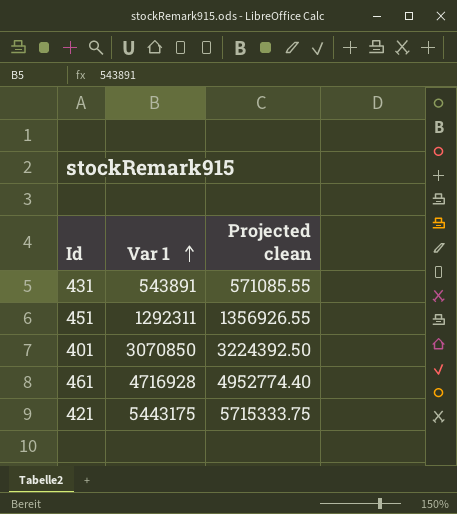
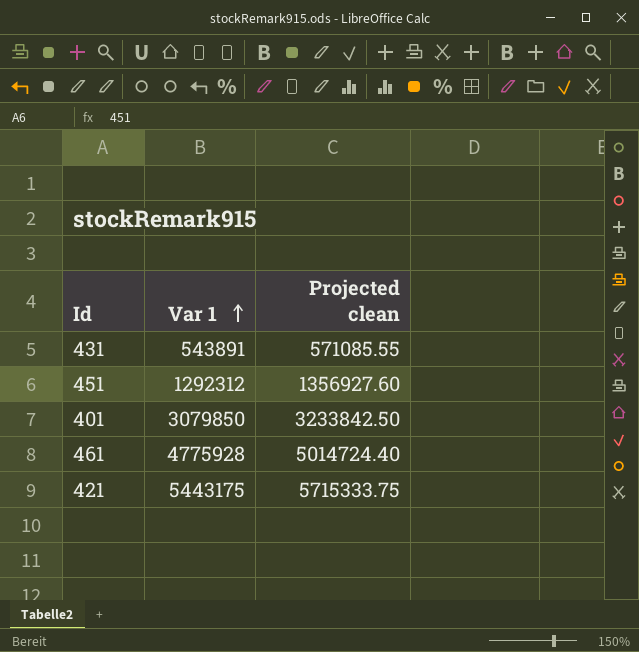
451 | Var 1: 1292311 -> 1292312
451 | Projected clean: 1356926.55 -> 1356927.60
401 | Var 1: 3070850 -> 3079850
401 | Projected clean: 3224392.50 -> 3233842.50
461 | Var 1: 4716928 -> 4775928
461 | Projected clean: 4952774.40 -> 5014724.40

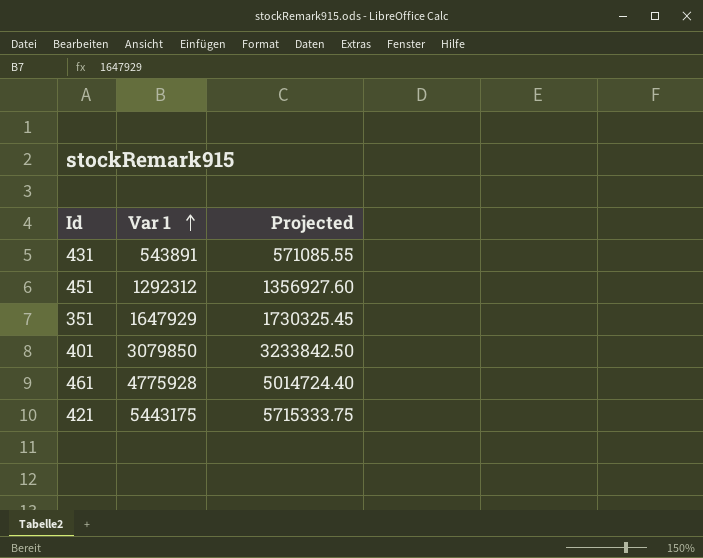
column name: Projected clean -> Projected
row 351: none -> 1647929 | 1730325.45

